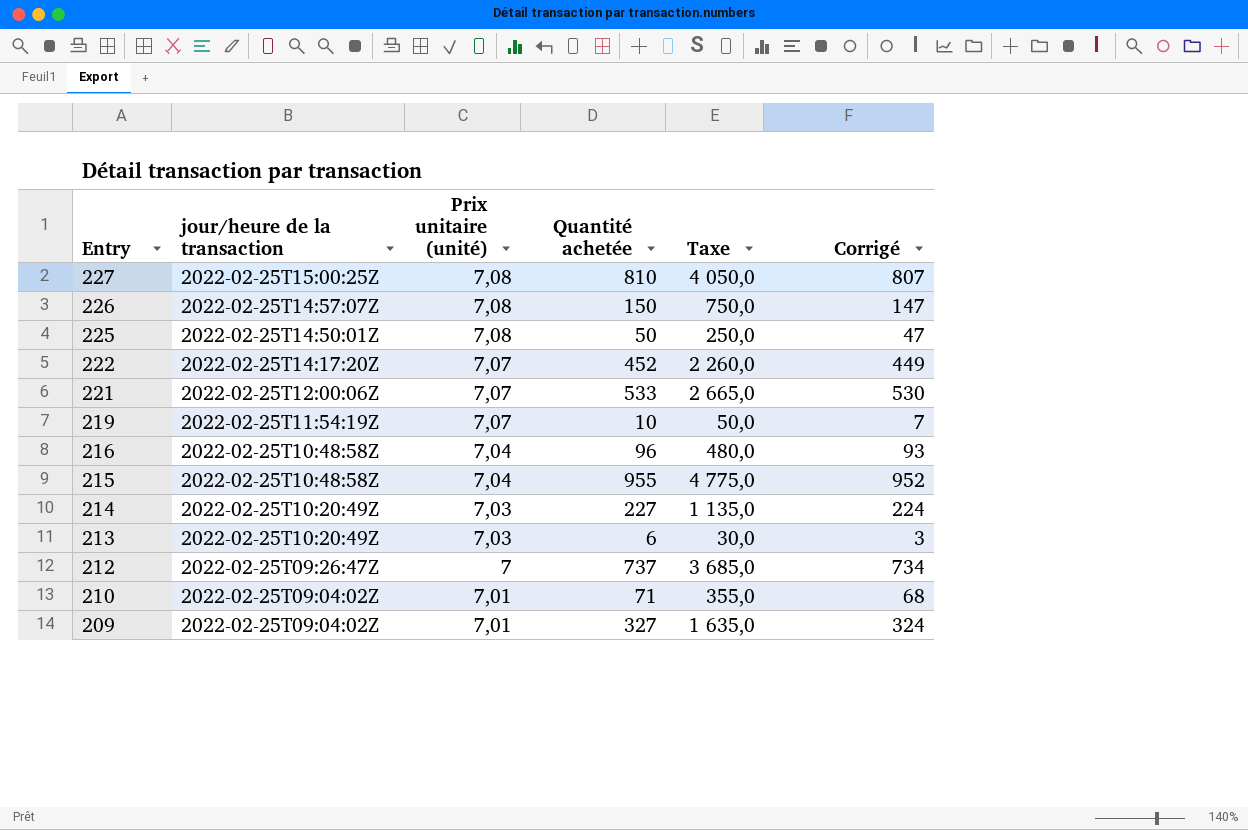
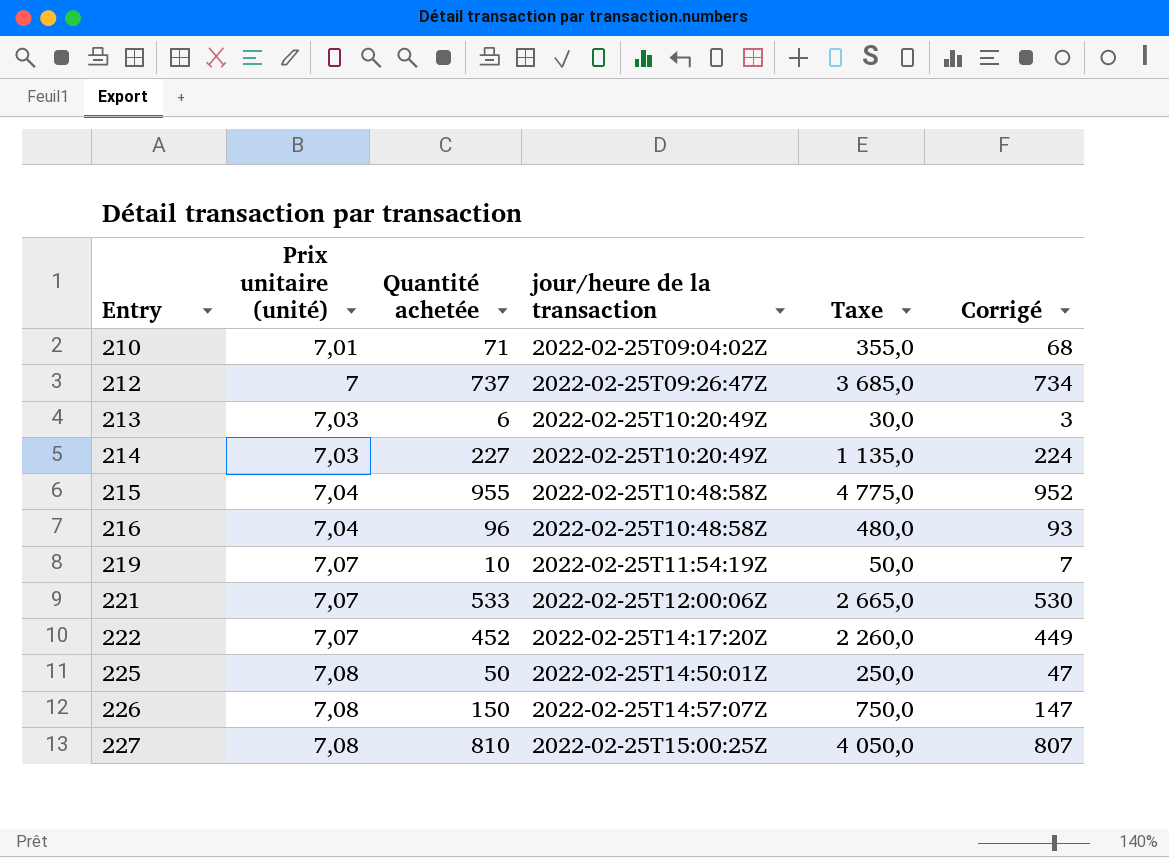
row order: Entry descending -> Entry ascending
column jour/heure de la transaction | position: 2 -> 4
row 209: 2022-02-25T09:04:02Z | 7,01 | 327 | 1 635,0 | 324 -> none

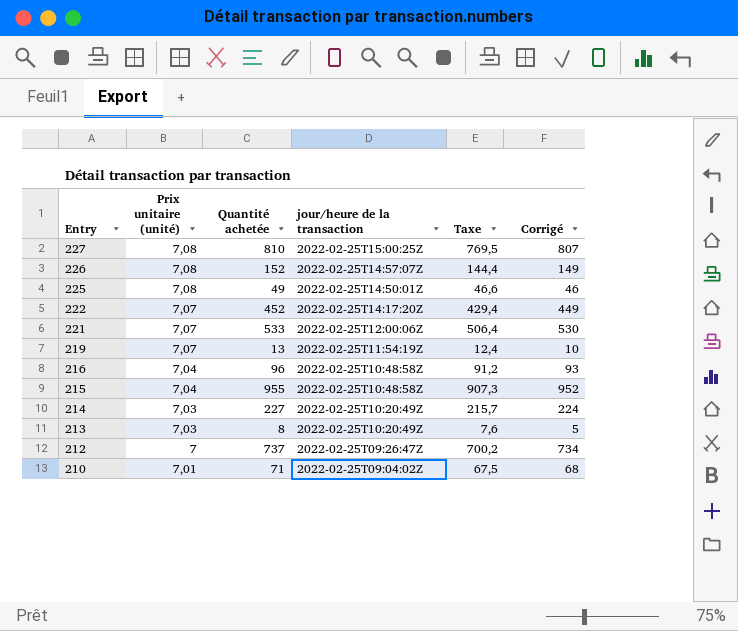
row order: Entry ascending -> Entry descending
column Taxe | formula: [Quantité achetée] * 5 -> [Quantité achetée] * 0,95
226 | Quantité achetée: 150 -> 152
226 | Corrigé: 147 -> 149
225 | Quantité achetée: 50 -> 49
225 | Corrigé: 47 -> 46
219 | Quantité achetée: 10 -> 13
219 | Corrigé: 7 -> 10
213 | Quantité achetée: 6 -> 8
213 | Corrigé: 3 -> 5

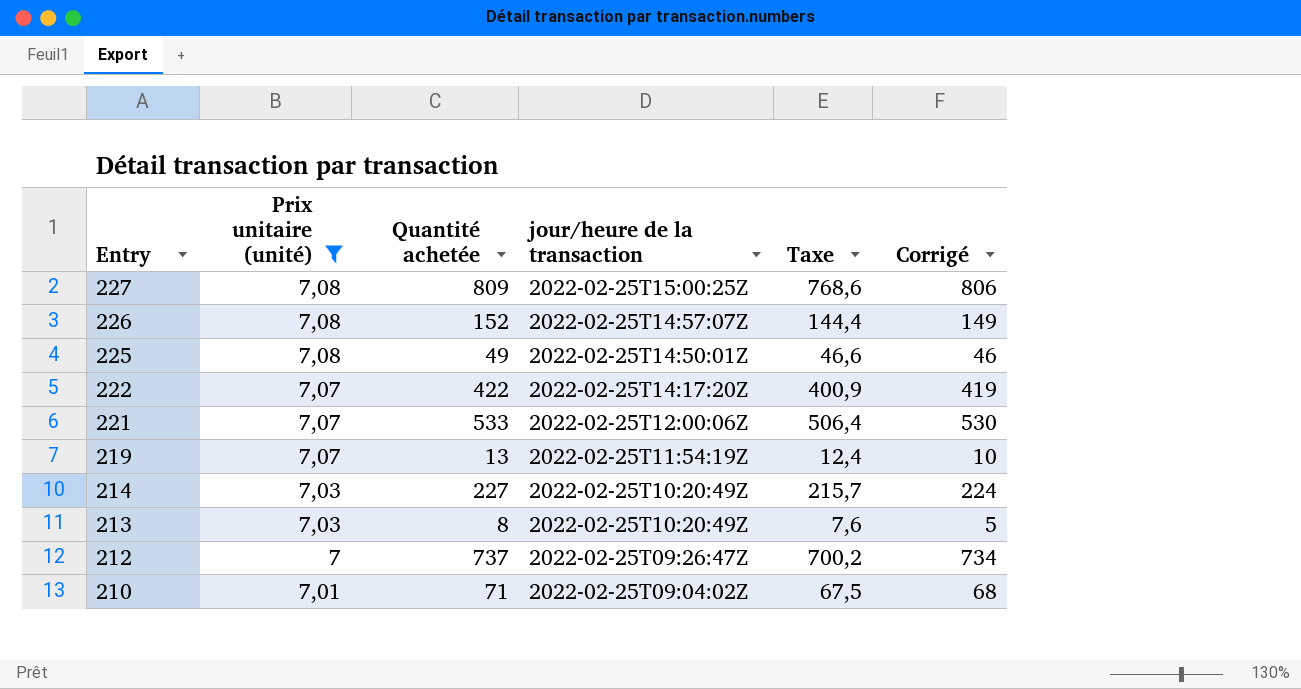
filter: none -> Prix unitaire (unité) != 7,04
227 | Quantité achetée: 810 -> 809
227 | Taxe: 769,5 -> 768,6
227 | Corrigé: 807 -> 806
222 | Quantité achetée: 452 -> 422
222 | Taxe: 429,4 -> 400,9
222 | Corrigé: 449 -> 419

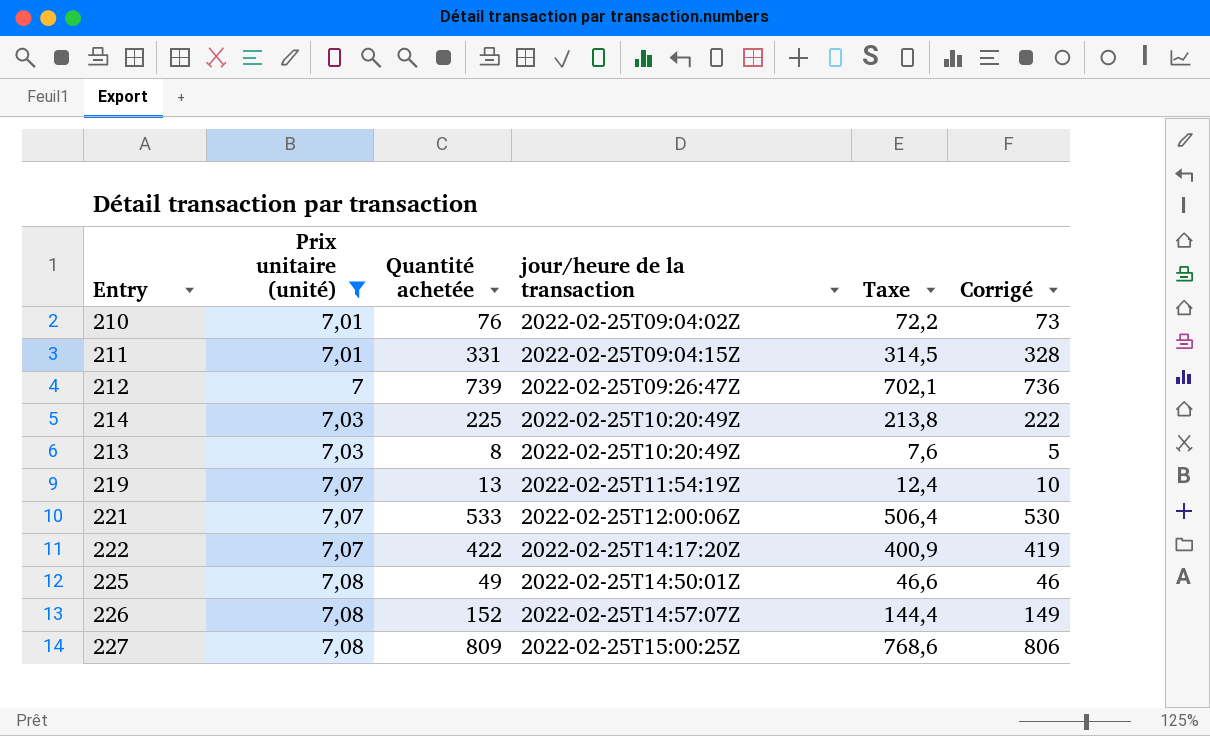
row order: Entry descending -> jour/heure de la transaction ascending
210 | Quantité achetée: 71 -> 76
210 | Taxe: 67,5 -> 72,2
210 | Corrigé: 68 -> 73
row 211: none -> 7,01 | 331 | 2022-02-25T09:04:15Z | 314,5 | 328
212 | Quantité achetée: 737 -> 739
212 | Taxe: 700,2 -> 702,1
212 | Corrigé: 734 -> 736
214 | Quantité achetée: 227 -> 225
214 | Taxe: 215,7 -> 213,8
214 | Corrigé: 224 -> 222

